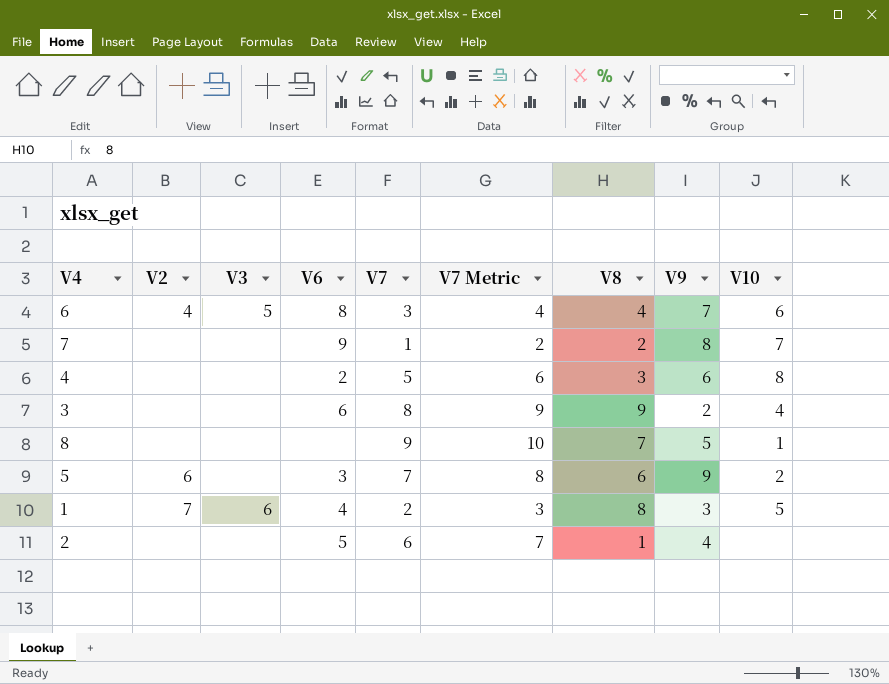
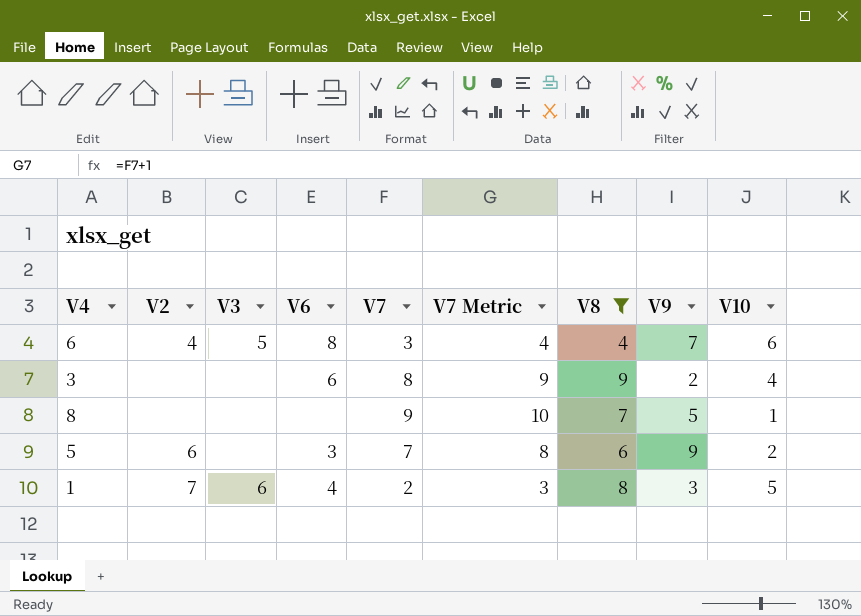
filter: none -> V8 >= 4

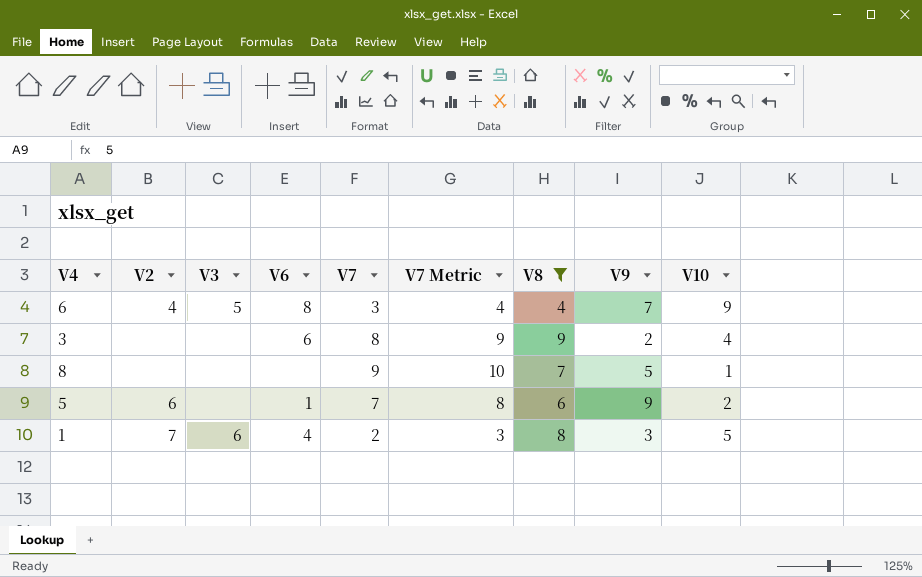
6 | V10: 6 -> 9
5 | V6: 3 -> 1

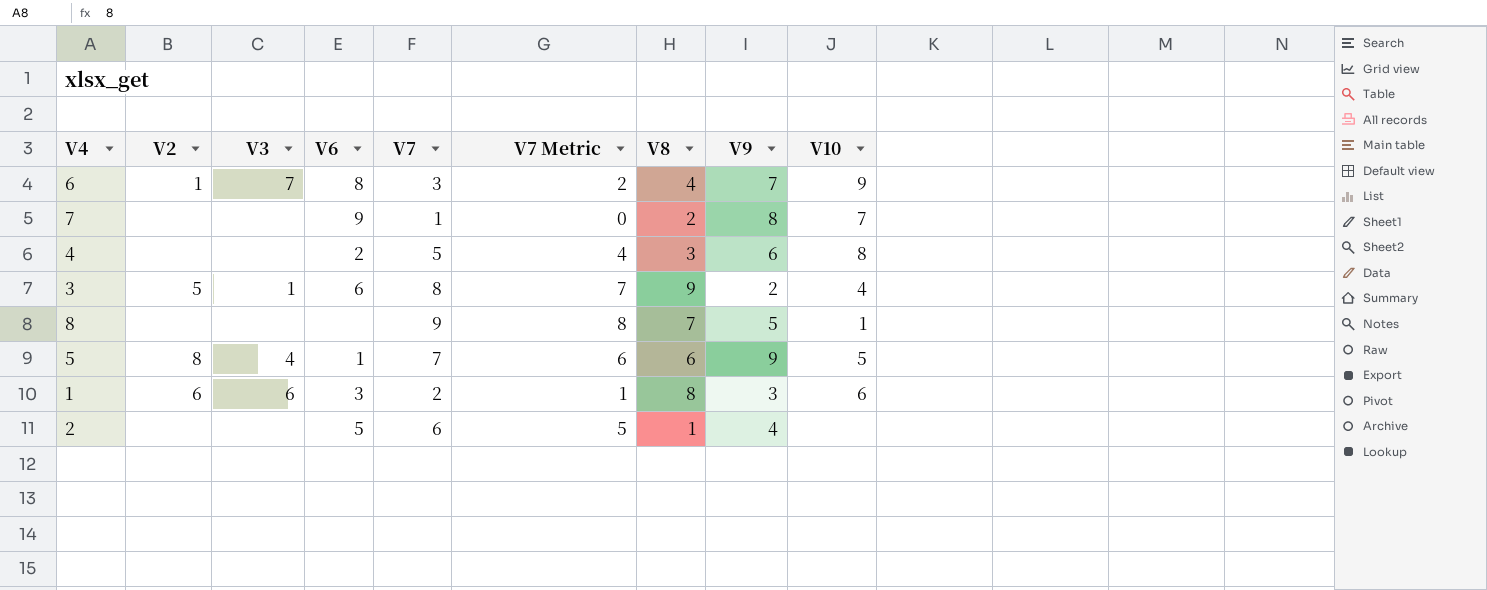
filter: V8 >= 4 -> none
column V7 Metric | formula: [V7] + 1 -> [V7] - 1
6 | V2: 4 -> 1
6 | V3: 5 -> 7
3 | V2: none -> 5
3 | V3: none -> 1
5 | V2: 6 -> 8
5 | V3: none -> 4
5 | V10: 2 -> 5
1 | V2: 7 -> 6
1 | V6: 4 -> 3
1 | V10: 5 -> 6

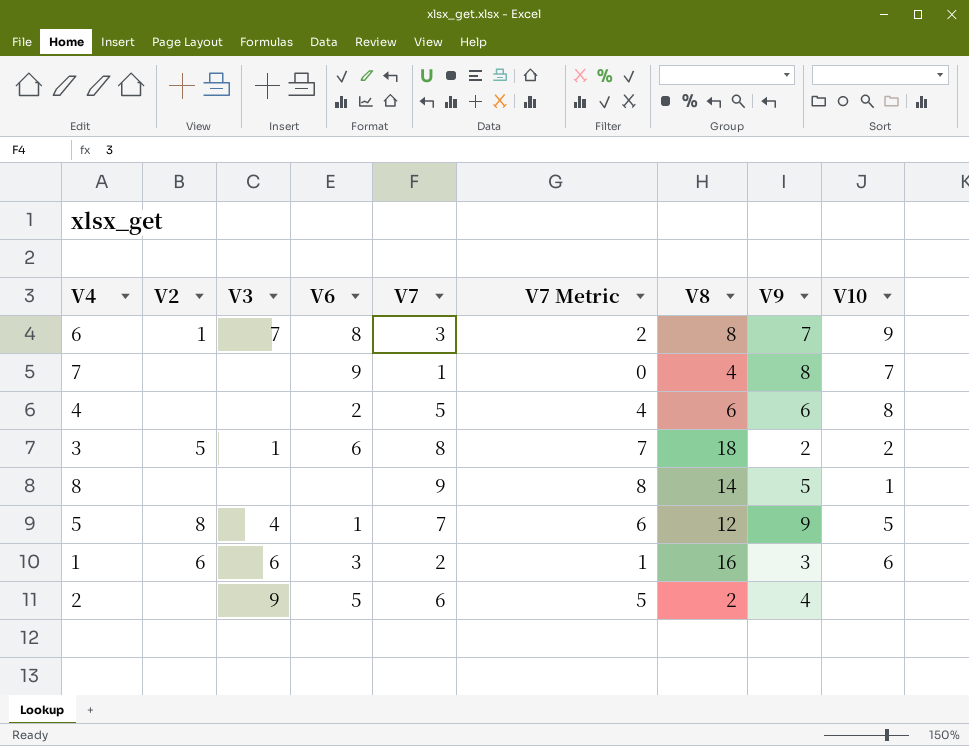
6 | V8: 4 -> 8
7 | V8: 2 -> 4
4 | V8: 3 -> 6
3 | V8: 9 -> 18
3 | V10: 4 -> 2
8 | V8: 7 -> 14
5 | V8: 6 -> 12
1 | V8: 8 -> 16
2 | V3: none -> 9
2 | V8: 1 -> 2

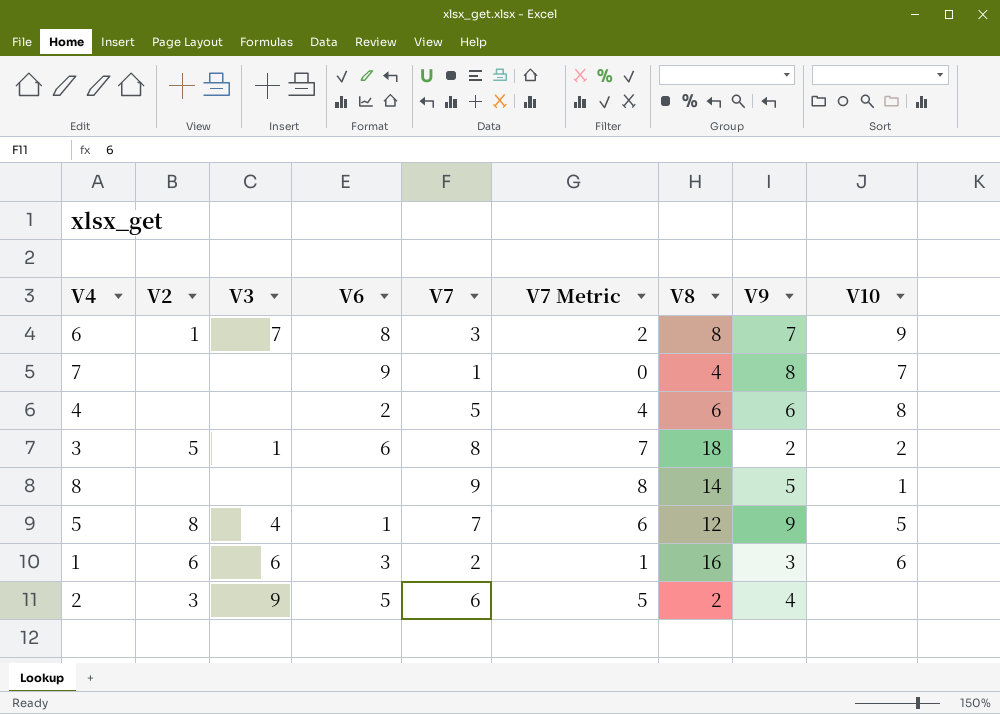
2 | V2: none -> 3

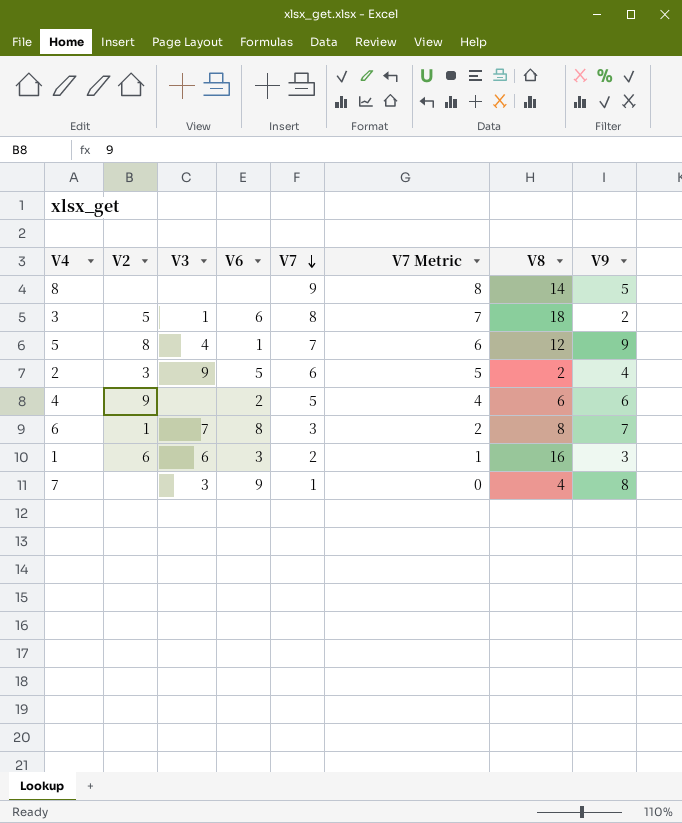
row order: none -> V7 descending
column V10 | position: 9 -> none
4 | V2: none -> 9
7 | V3: none -> 3

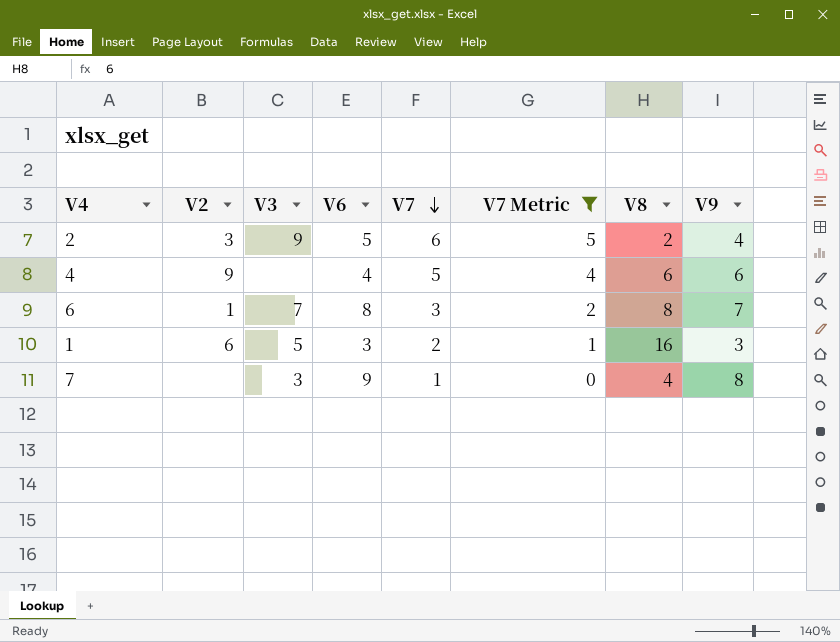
filter: none -> V7 Metric <= 5
4 | V6: 2 -> 4
1 | V3: 6 -> 5

